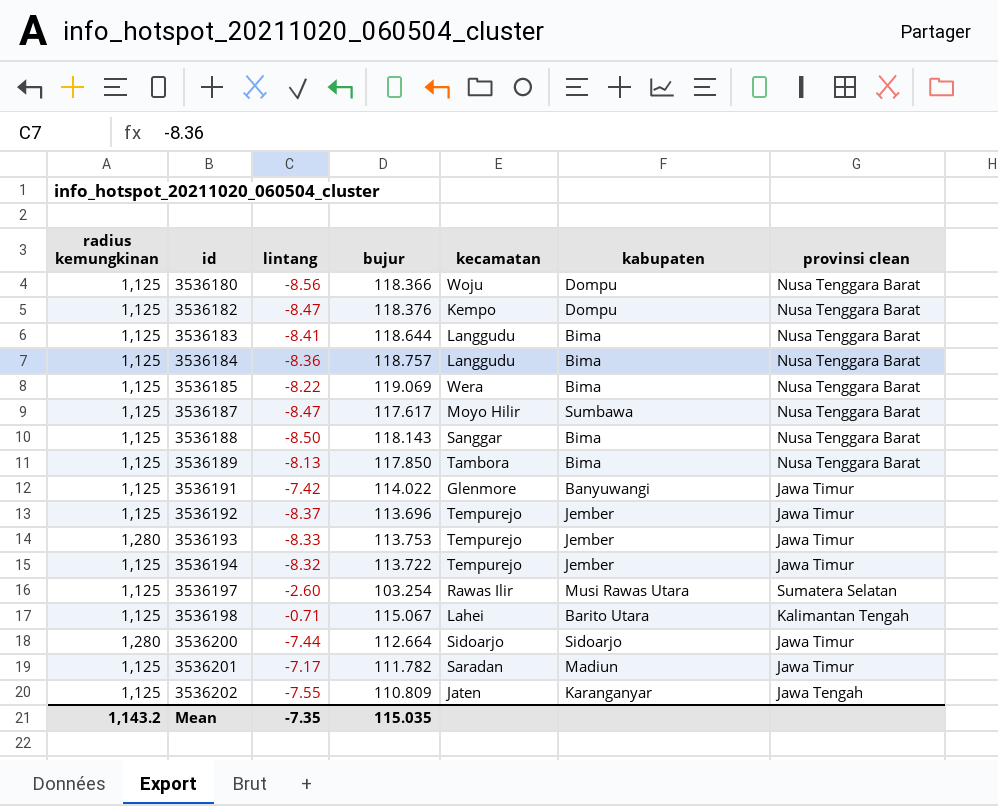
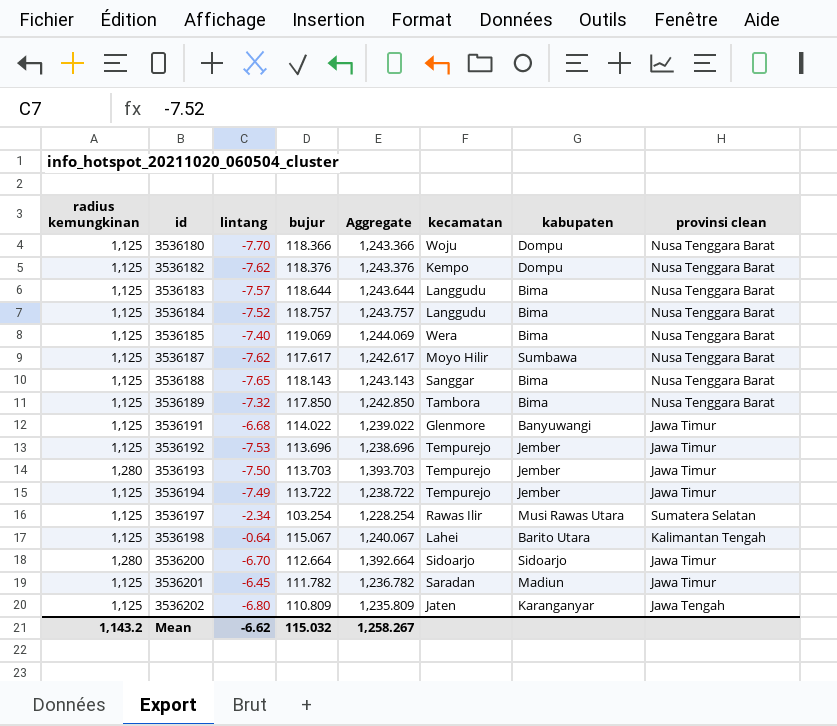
column Aggregate | formula: none -> [radius kemungkinan] + [bujur]
3536180 | lintang: -8.56 -> -7.70
3536182 | lintang: -8.47 -> -7.62
3536183 | lintang: -8.41 -> -7.57
3536184 | lintang: -8.36 -> -7.52
3536185 | lintang: -8.22 -> -7.40
3536187 | lintang: -8.47 -> -7.62
3536188 | lintang: -8.50 -> -7.65
3536189 | lintang: -8.13 -> -7.32
3536191 | lintang: -7.42 -> -6.68
3536192 | lintang: -8.37 -> -7.53
3536193 | lintang: -8.33 -> -7.50
3536193 | bujur: 113.753 -> 113.703
3536194 | lintang: -8.32 -> -7.49
3536197 | lintang: -2.60 -> -2.34
3536198 | lintang: -0.71 -> -0.64
3536200 | lintang: -7.44 -> -6.70
3536201 | lintang: -7.17 -> -6.45
3536202 | lintang: -7.55 -> -6.80
Mean | lintang: -7.35 -> -6.62
Mean | bujur: 115.035 -> 115.032

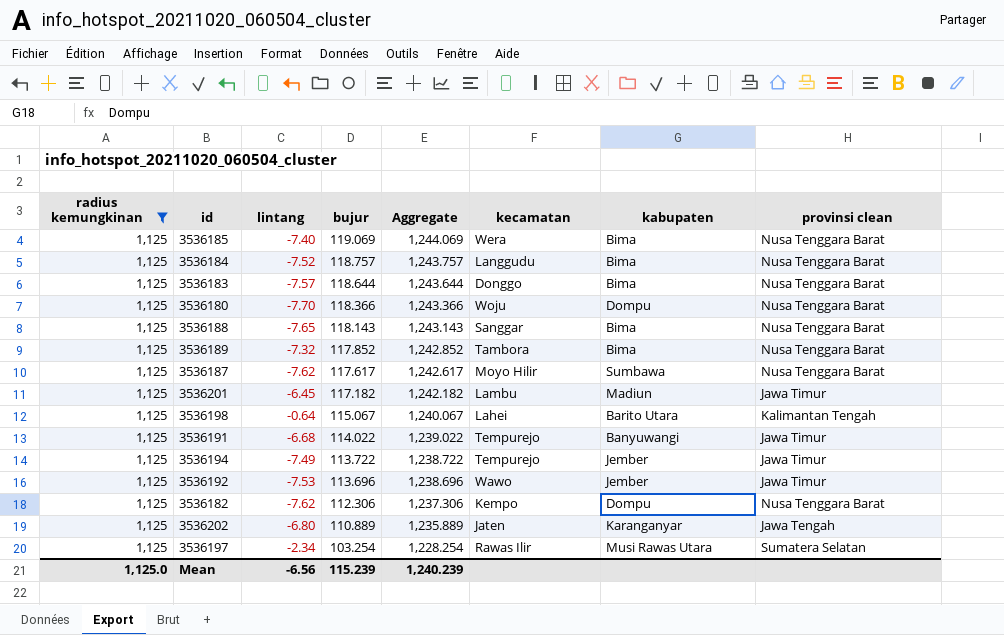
filter: none -> radius kemungkinan = 1,125
row order: id ascending -> bujur descending
3536183 | kecamatan: Langgudu -> Donggo
3536189 | bujur: 117.850 -> 117.852
3536189 | Aggregate: 1,242.850 -> 1,242.852
3536201 | bujur: 111.782 -> 117.182
3536201 | Aggregate: 1,236.782 -> 1,242.182
3536201 | kecamatan: Saradan -> Lambu
3536191 | kecamatan: Glenmore -> Tempurejo
3536192 | kecamatan: Tempurejo -> Wawo
3536182 | bujur: 118.376 -> 112.306
3536182 | Aggregate: 1,243.376 -> 1,237.306
3536202 | bujur: 110.809 -> 110.889
3536202 | Aggregate: 1,235.809 -> 1,235.889
Mean | radius kemungkinan: 1,143.2 -> 1,125.0
Mean | lintang: -6.62 -> -6.56
Mean | bujur: 115.032 -> 115.239
Mean | Aggregate: 1,258.267 -> 1,240.239

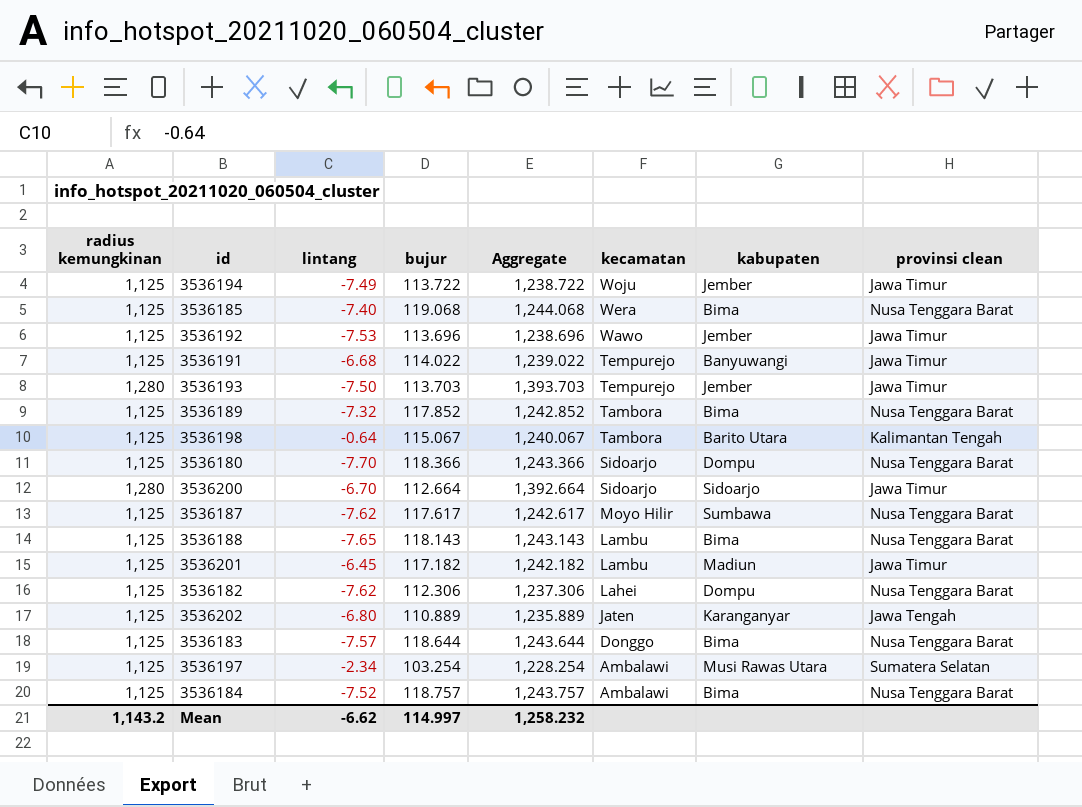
filter: radius kemungkinan = 1,125 -> none
row order: bujur descending -> kecamatan descending
3536194 | kecamatan: Tempurejo -> Woju
3536185 | bujur: 119.069 -> 119.068
3536185 | Aggregate: 1,244.069 -> 1,244.068
3536198 | kecamatan: Lahei -> Tambora
3536180 | kecamatan: Woju -> Sidoarjo
3536188 | kecamatan: Sanggar -> Lambu
3536182 | kecamatan: Kempo -> Lahei
3536197 | kecamatan: Rawas Ilir -> Ambalawi
3536184 | kecamatan: Langgudu -> Ambalawi
Mean | radius kemungkinan: 1,125.0 -> 1,143.2
Mean | lintang: -6.56 -> -6.62
Mean | bujur: 115.239 -> 114.997
Mean | Aggregate: 1,240.239 -> 1,258.232

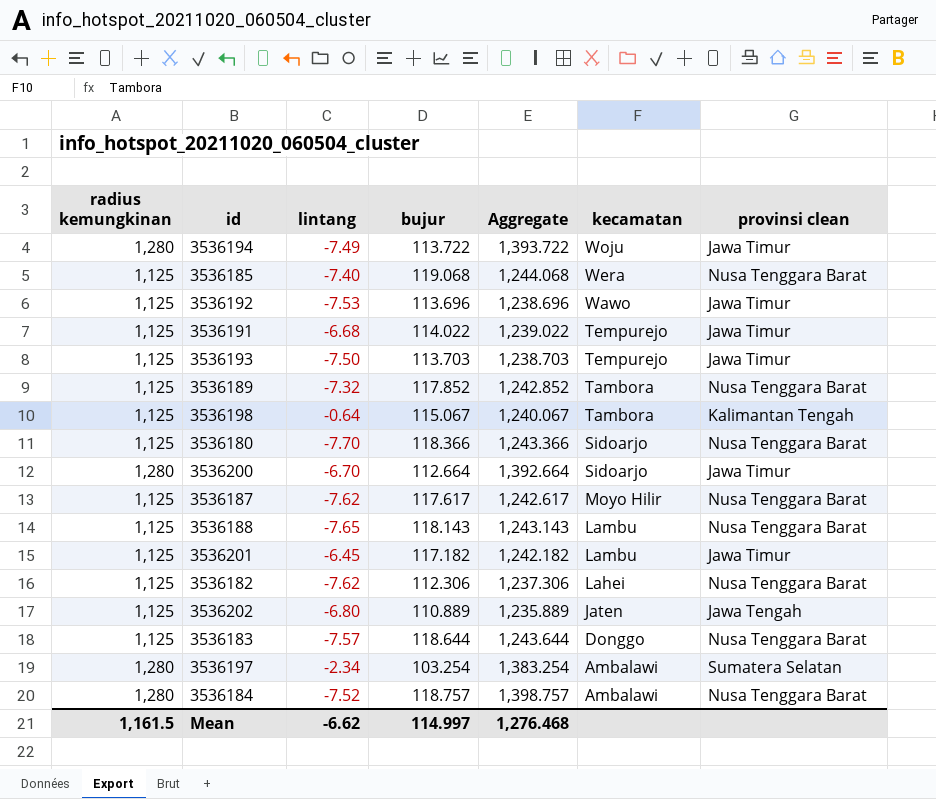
column kabupaten | position: 7 -> none
3536194 | radius kemungkinan: 1,125 -> 1,280
3536194 | Aggregate: 1,238.722 -> 1,393.722
3536193 | radius kemungkinan: 1,280 -> 1,125
3536193 | Aggregate: 1,393.703 -> 1,238.703
3536197 | radius kemungkinan: 1,125 -> 1,280
3536197 | Aggregate: 1,228.254 -> 1,383.254
3536184 | radius kemungkinan: 1,125 -> 1,280
3536184 | Aggregate: 1,243.757 -> 1,398.757
Mean | radius kemungkinan: 1,143.2 -> 1,161.5
Mean | Aggregate: 1,258.232 -> 1,276.468

